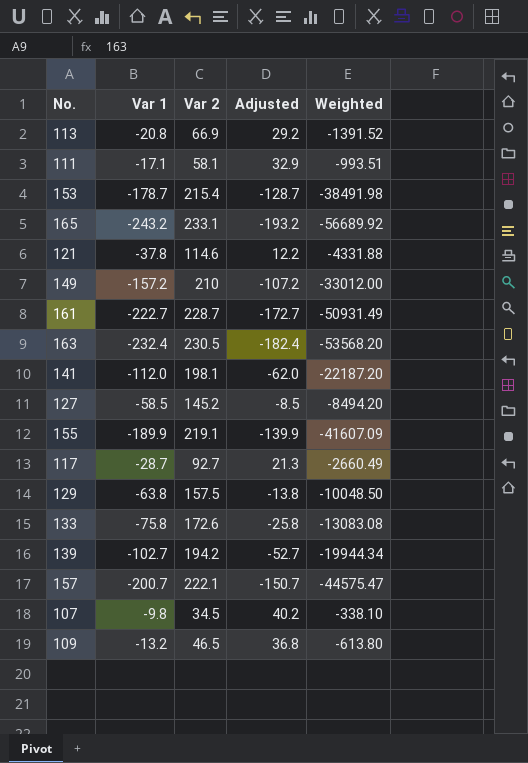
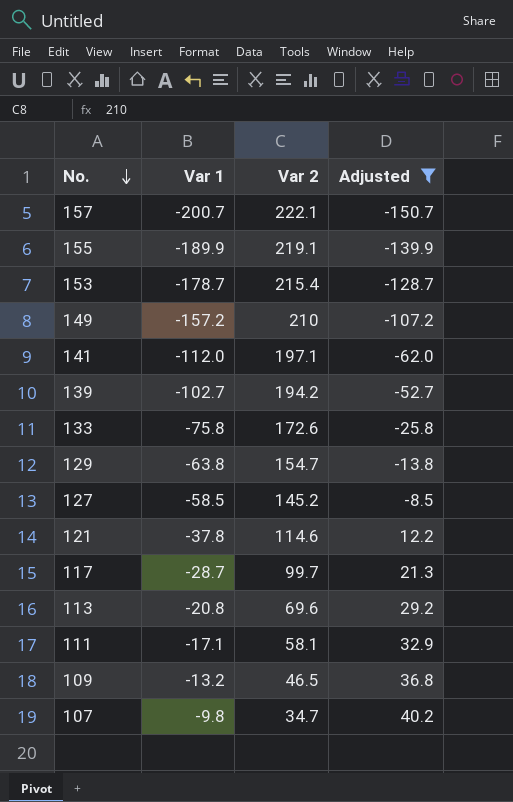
filter: none -> Adjusted >= -150.7
row order: none -> No. descending
column Weighted | formula: [Var 1] * [Var 2] -> none
141 | Var 2: 198.1 -> 197.1
129 | Var 2: 157.5 -> 154.7
117 | Var 2: 92.7 -> 99.7
113 | Var 2: 66.9 -> 69.6
107 | Var 2: 34.5 -> 34.7

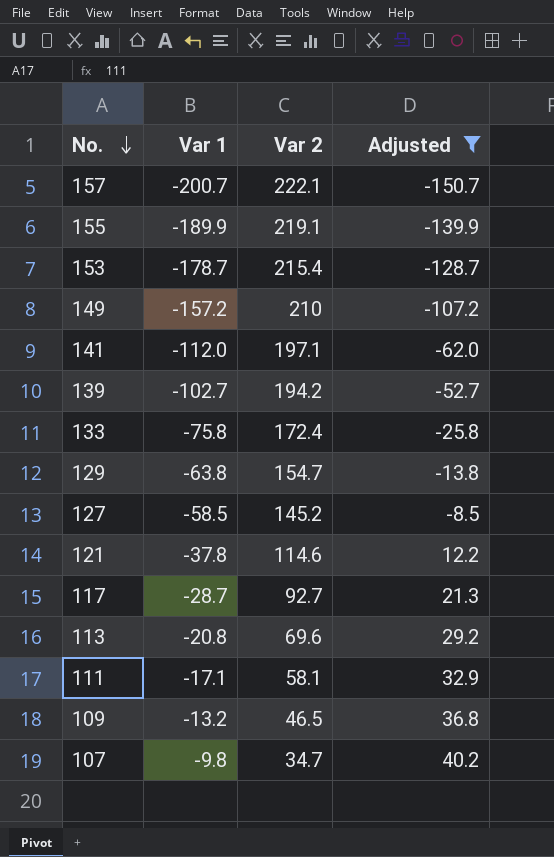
133 | Var 2: 172.6 -> 172.4
117 | Var 2: 99.7 -> 92.7

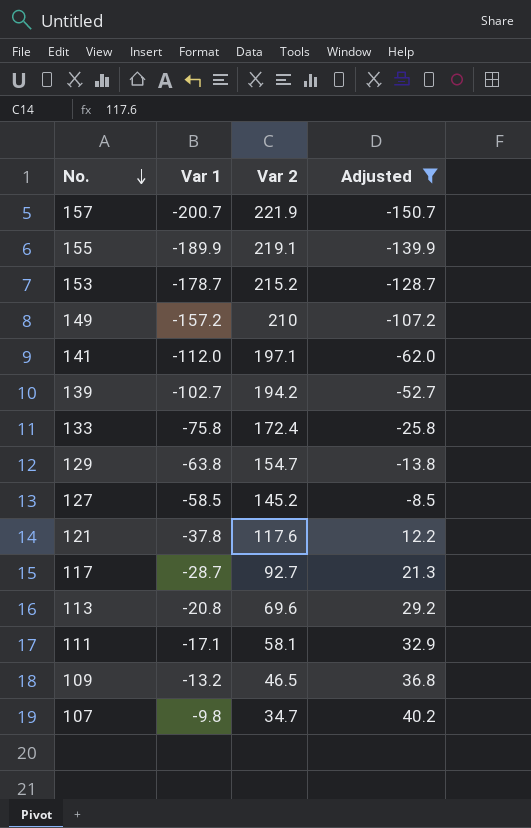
157 | Var 2: 222.1 -> 221.9
153 | Var 2: 215.4 -> 215.2
121 | Var 2: 114.6 -> 117.6

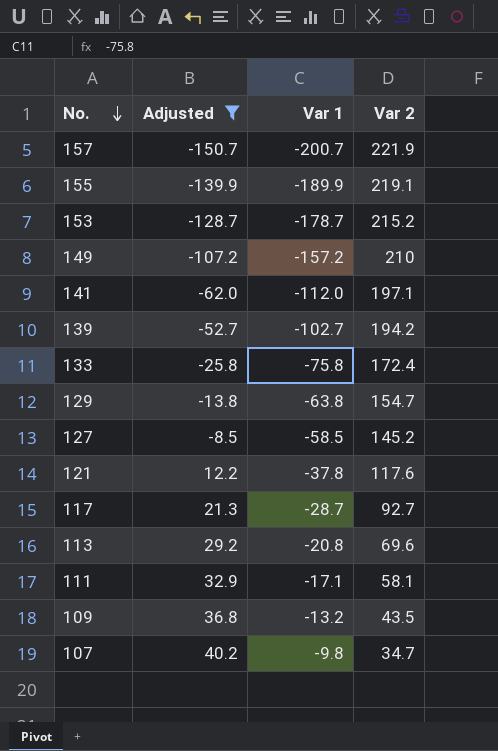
column Adjusted | position: 4 -> 2
109 | Var 2: 46.5 -> 43.5

